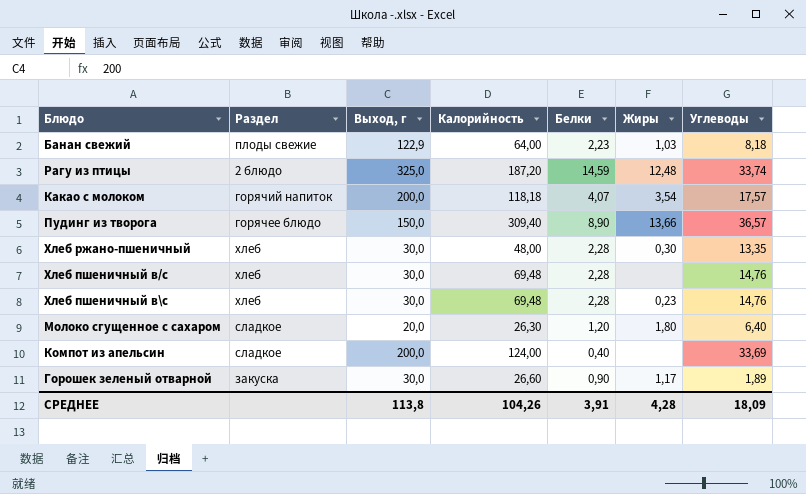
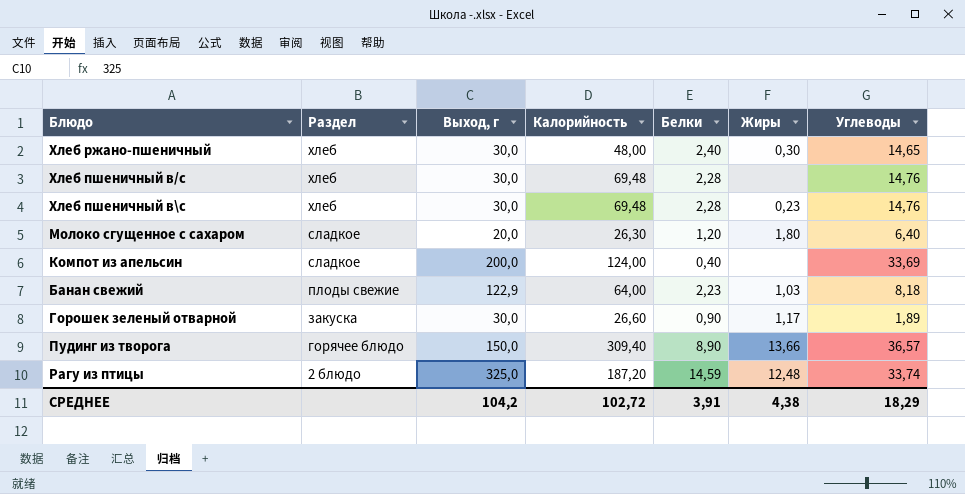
row order: none -> Раздел descending
row Какао с молоком: горячий напиток | 200,0 | 118,18 | 4,07 | 3,54 | 17,57 -> none
Хлеб ржано-пшеничный | Белки: 2,28 -> 2,40
Хлеб ржано-пшеничный | Углеводы: 13,35 -> 14,65
СРЕДНЕЕ | Выход, г: 113,8 -> 104,2
СРЕДНЕЕ | Калорийность: 104,26 -> 102,72
СРЕДНЕЕ | Жиры: 4,28 -> 4,38
СРЕДНЕЕ | Углеводы: 18,09 -> 18,29

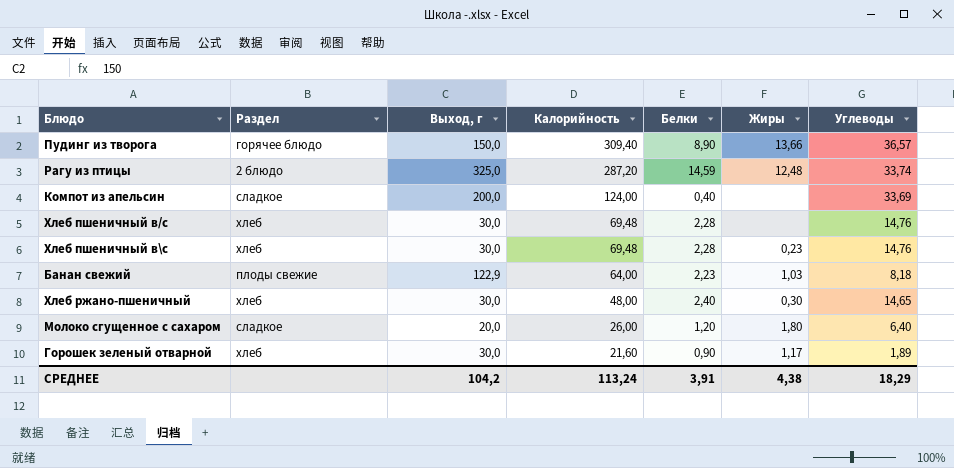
row order: Раздел descending -> Калорийность descending
Рагу из птицы | Калорийность: 187,20 -> 287,20
Молоко сгущенное с сахаром | Калорийность: 26,30 -> 26,00
Горошек зеленый отварной | Раздел: закуска -> хлеб
Горошек зеленый отварной | Калорийность: 26,60 -> 21,60
СРЕДНЕЕ | Калорийность: 102,72 -> 113,24

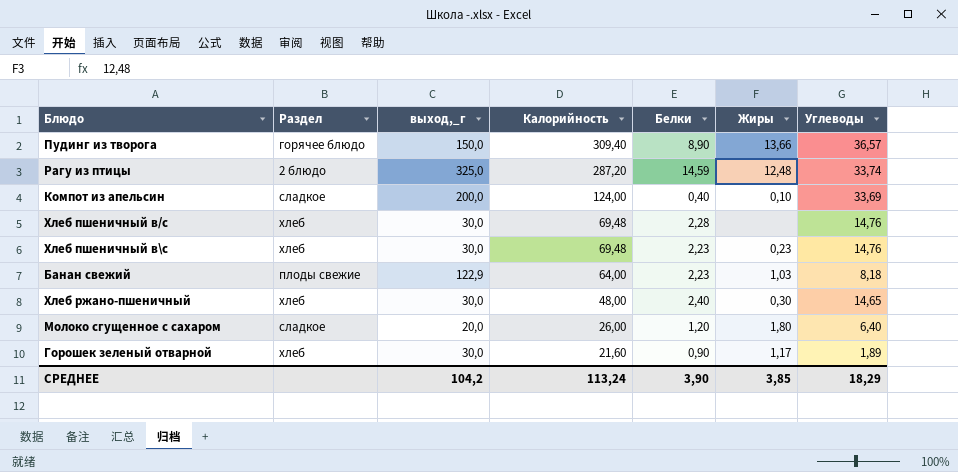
column name: Выход, г -> выход,_г
Компот из апельсин | Жиры: none -> 0,10
Хлеб пшеничный в\с | Белки: 2,28 -> 2,23
СРЕДНЕЕ | Белки: 3,91 -> 3,90
СРЕДНЕЕ | Жиры: 4,38 -> 3,85

